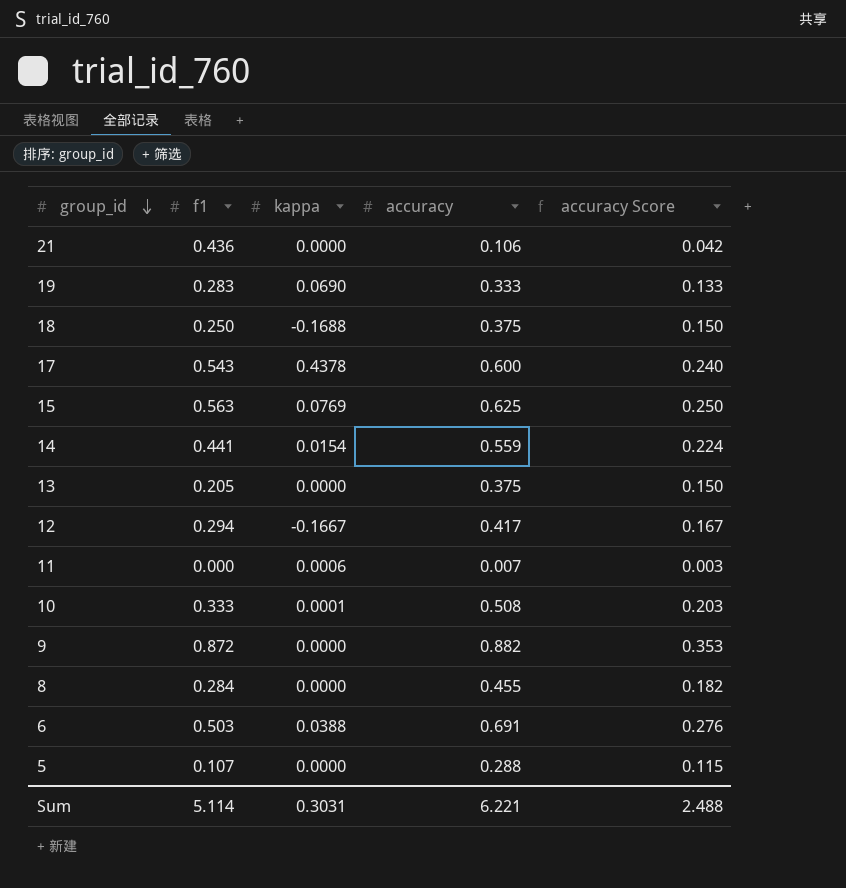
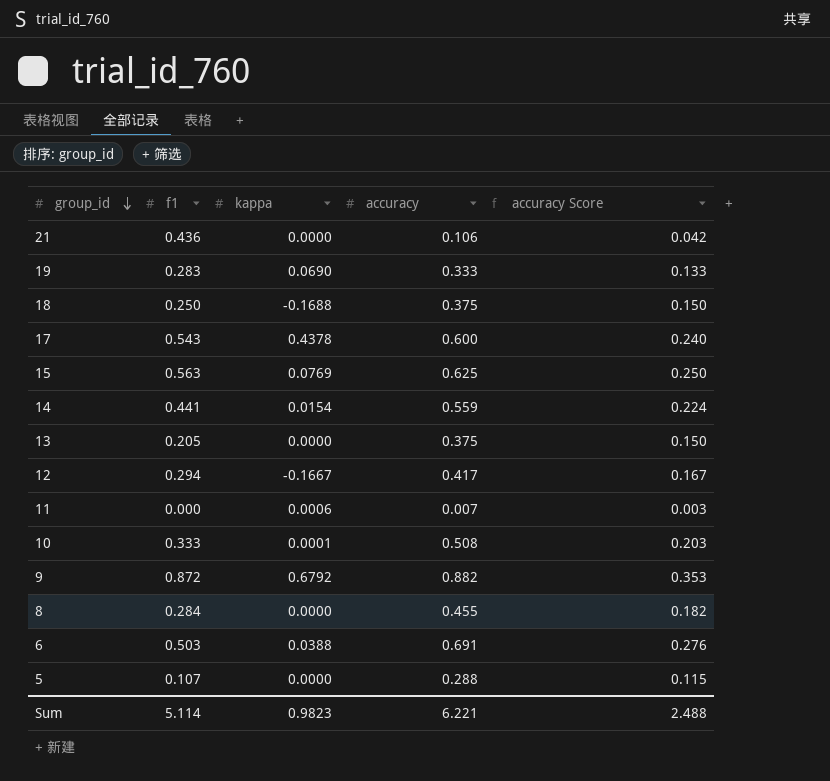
9 | kappa: 0.0000 -> 0.6792
Sum | kappa: 0.3031 -> 0.9823

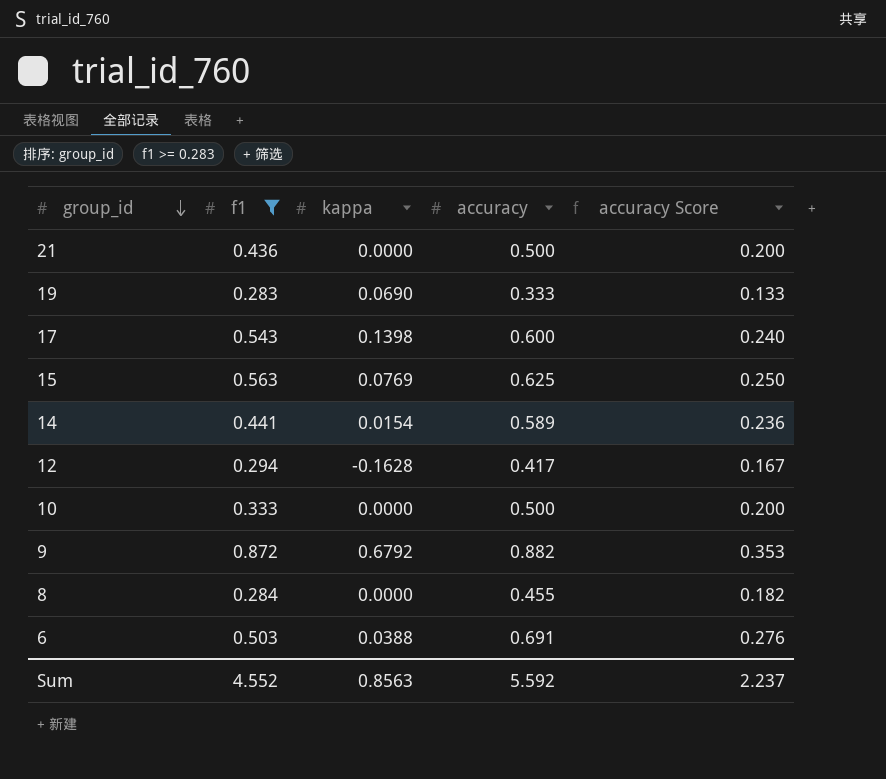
filter: none -> f1 >= 0.283
21 | accuracy: 0.106 -> 0.500
21 | accuracy Score: 0.042 -> 0.200
17 | kappa: 0.4378 -> 0.1398
14 | accuracy: 0.559 -> 0.589
14 | accuracy Score: 0.224 -> 0.236
12 | kappa: -0.1667 -> -0.1628
10 | kappa: 0.0001 -> 0.0000
10 | accuracy: 0.508 -> 0.500
10 | accuracy Score: 0.203 -> 0.200
Sum | f1: 5.114 -> 4.552
Sum | kappa: 0.9823 -> 0.8563
Sum | accuracy: 6.221 -> 5.592
Sum | accuracy Score: 2.488 -> 2.237

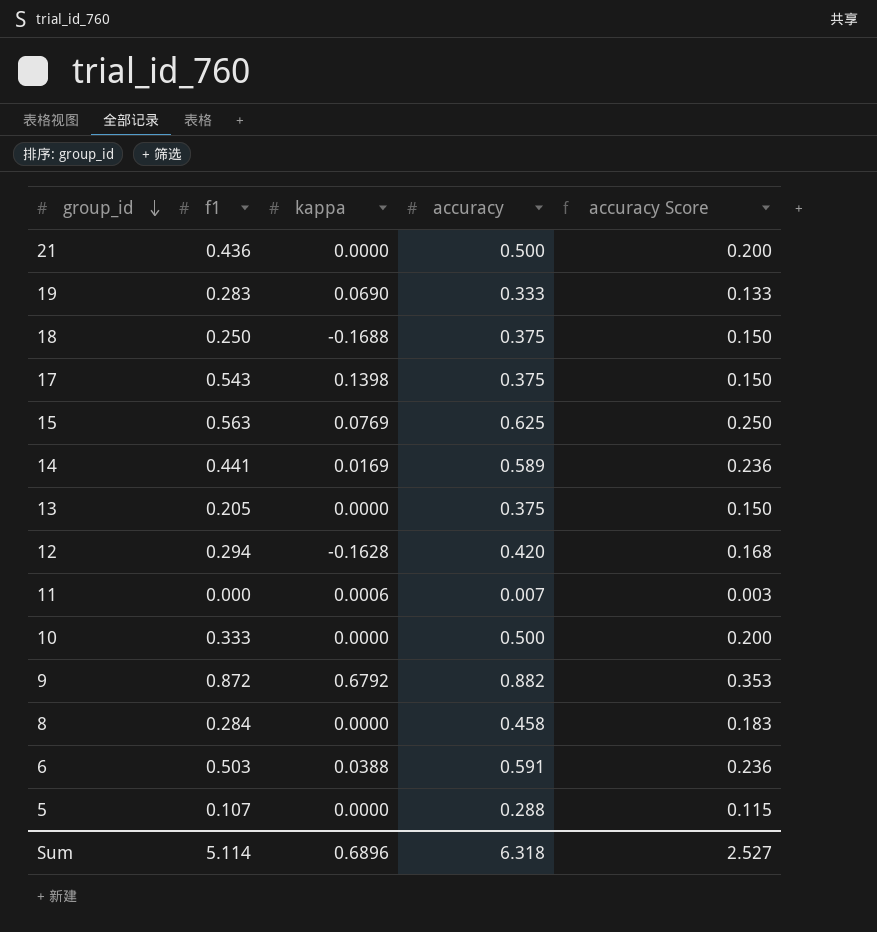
filter: f1 >= 0.283 -> none
17 | accuracy: 0.600 -> 0.375
17 | accuracy Score: 0.240 -> 0.150
14 | kappa: 0.0154 -> 0.0169
12 | accuracy: 0.417 -> 0.420
12 | accuracy Score: 0.167 -> 0.168
8 | accuracy: 0.455 -> 0.458
8 | accuracy Score: 0.182 -> 0.183
6 | accuracy: 0.691 -> 0.591
6 | accuracy Score: 0.276 -> 0.236
Sum | f1: 4.552 -> 5.114
Sum | kappa: 0.8563 -> 0.6896
Sum | accuracy: 5.592 -> 6.318
Sum | accuracy Score: 2.237 -> 2.527

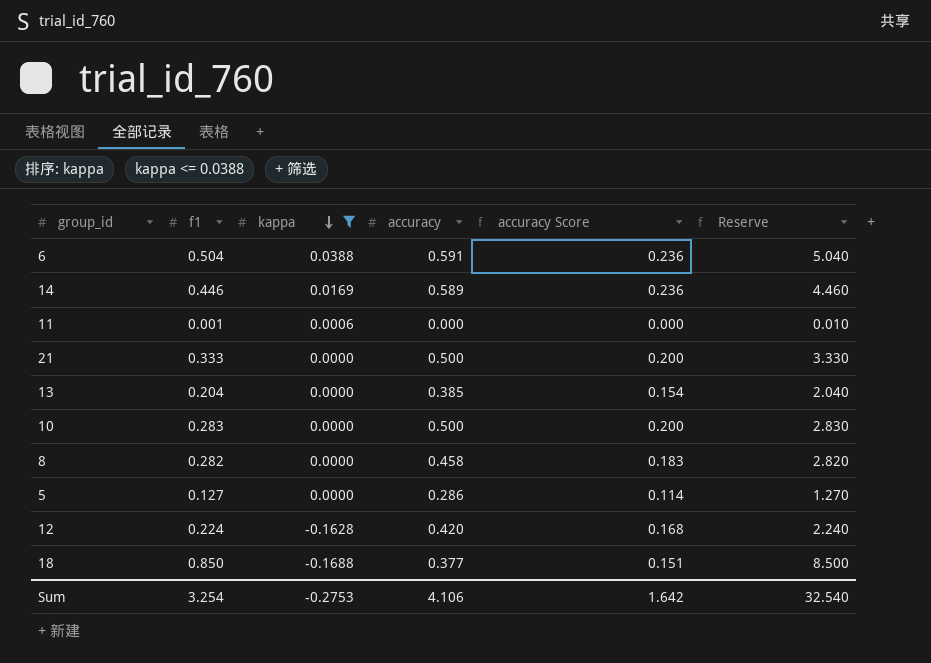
filter: none -> kappa <= 0.0388
row order: group_id descending -> kappa descending
column Reserve | formula: none -> [f1] * 10
6 | f1: 0.503 -> 0.504
14 | f1: 0.441 -> 0.446
11 | f1: 0.000 -> 0.001
11 | accuracy: 0.007 -> 0.000
11 | accuracy Score: 0.003 -> 0.000
21 | f1: 0.436 -> 0.333
13 | f1: 0.205 -> 0.204
13 | accuracy: 0.375 -> 0.385
13 | accuracy Score: 0.150 -> 0.154
10 | f1: 0.333 -> 0.283
8 | f1: 0.284 -> 0.282
5 | f1: 0.107 -> 0.127
5 | accuracy: 0.288 -> 0.286
5 | accuracy Score: 0.115 -> 0.114
12 | f1: 0.294 -> 0.224
18 | f1: 0.250 -> 0.850
18 | accuracy: 0.375 -> 0.377
18 | accuracy Score: 0.150 -> 0.151
Sum | f1: 5.114 -> 3.254
Sum | kappa: 0.6896 -> -0.2753
Sum | accuracy: 6.318 -> 4.106
Sum | accuracy Score: 2.527 -> 1.642

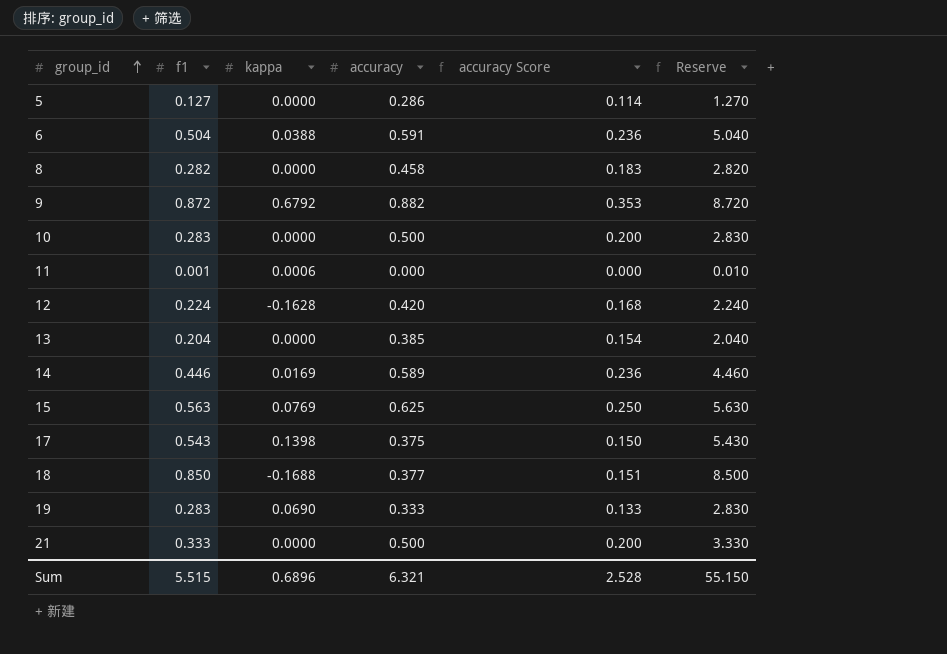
filter: kappa <= 0.0388 -> none
row order: kappa descending -> group_id ascending
Sum | f1: 3.254 -> 5.515
Sum | kappa: -0.2753 -> 0.6896
Sum | accuracy: 4.106 -> 6.321
Sum | accuracy Score: 1.642 -> 2.528
Sum | Reserve: 32.540 -> 55.150

